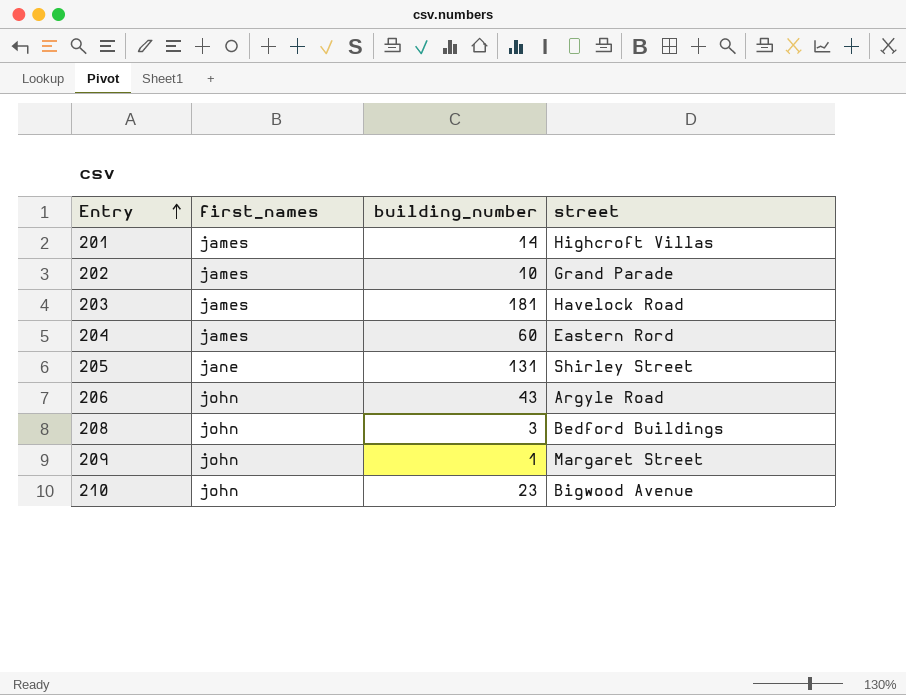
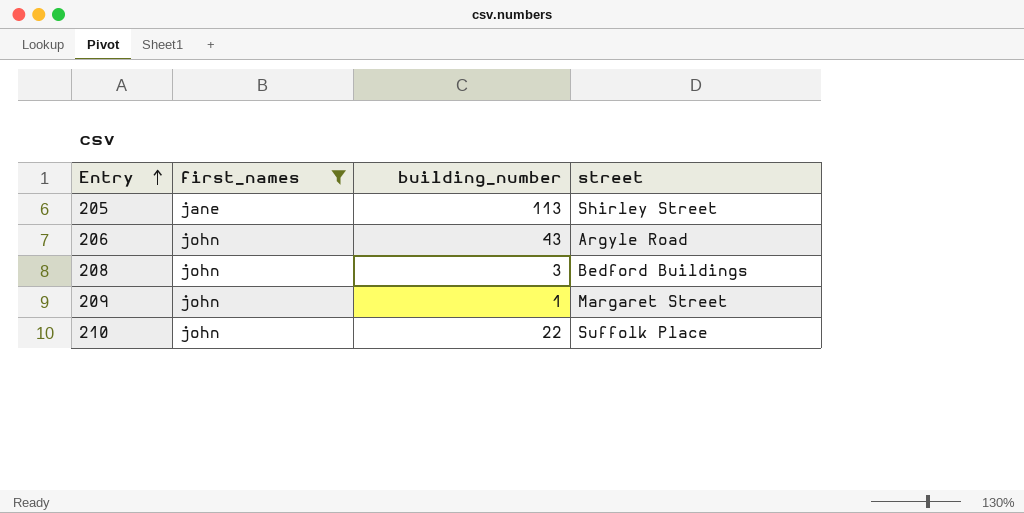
filter: none -> first_names != james
205 | building_number: 131 -> 113
210 | building_number: 23 -> 22
210 | street: Bigwood Avenue -> Suffolk Place

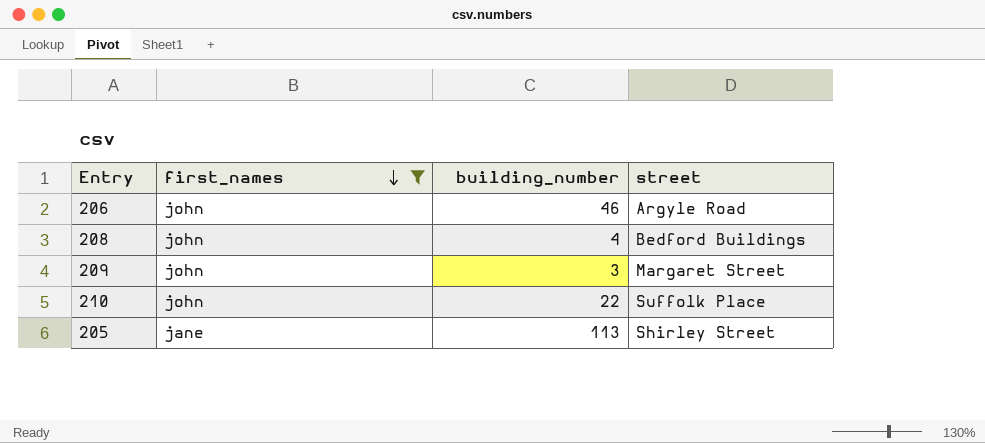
row order: Entry ascending -> first_names descending
206 | building_number: 43 -> 46
208 | building_number: 3 -> 4
209 | building_number: 1 -> 3

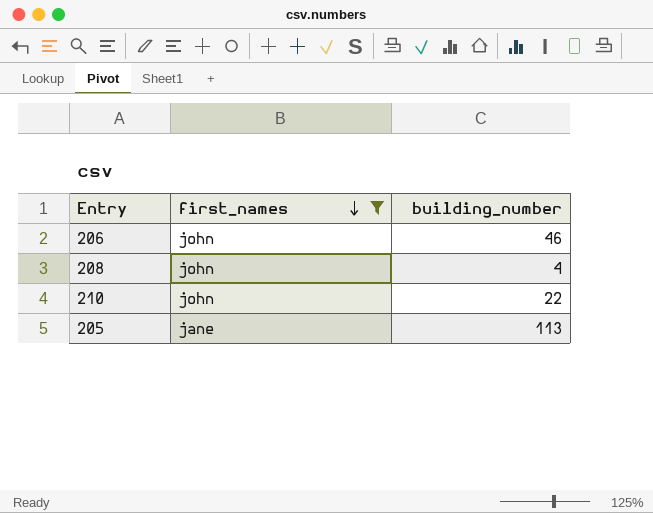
column street | position: 4 -> none
row 209: john | 3 | Margaret Street -> none

